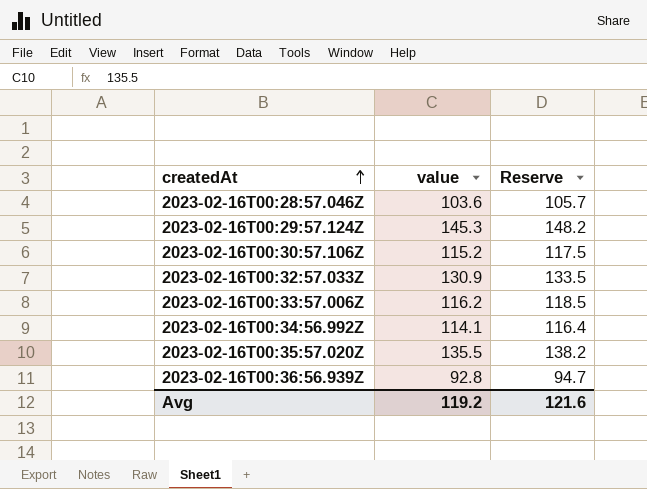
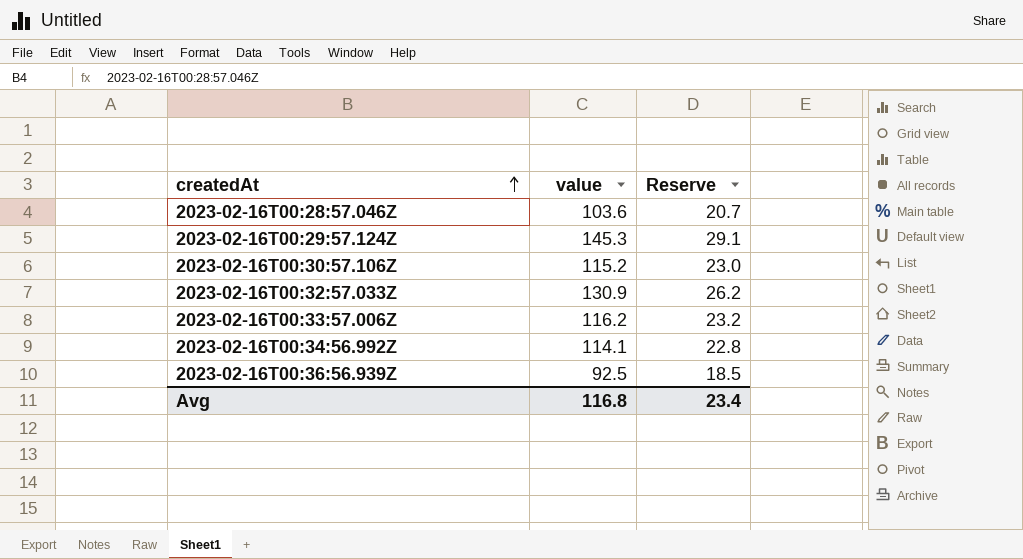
column Reserve | formula: [value] * 1.02 -> [value] * 0.2
row 2023-02-16T00:35:57.020Z: 135.5 | 138.2 -> none
2023-02-16T00:36:56.939Z | value: 92.8 -> 92.5
Avg | value: 119.2 -> 116.8
Avg | Reserve: 121.6 -> 23.4

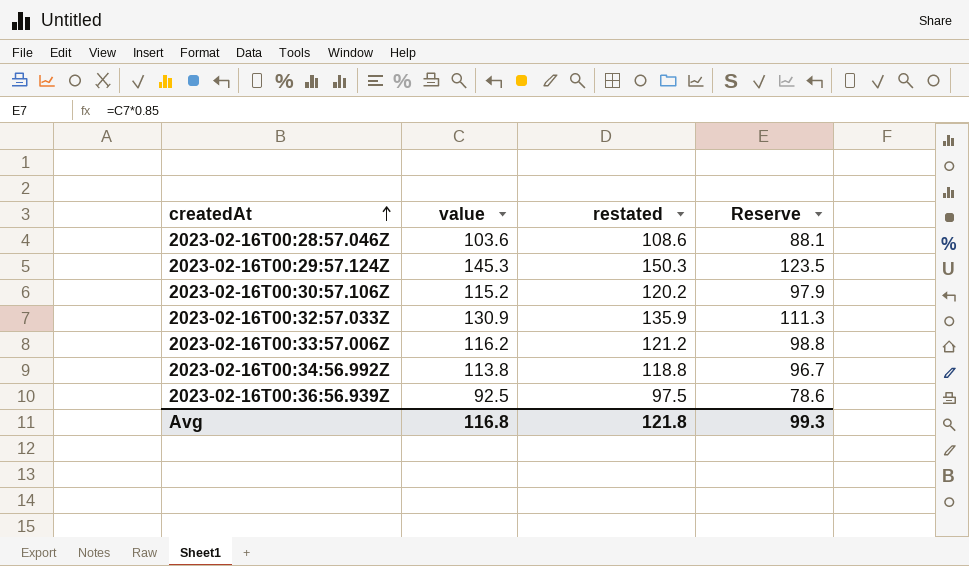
column restated | formula: none -> [value] + 5
column Reserve | formula: [value] * 0.2 -> [value] * 0.85
2023-02-16T00:34:56.992Z | value: 114.1 -> 113.8
Avg | Reserve: 23.4 -> 99.3

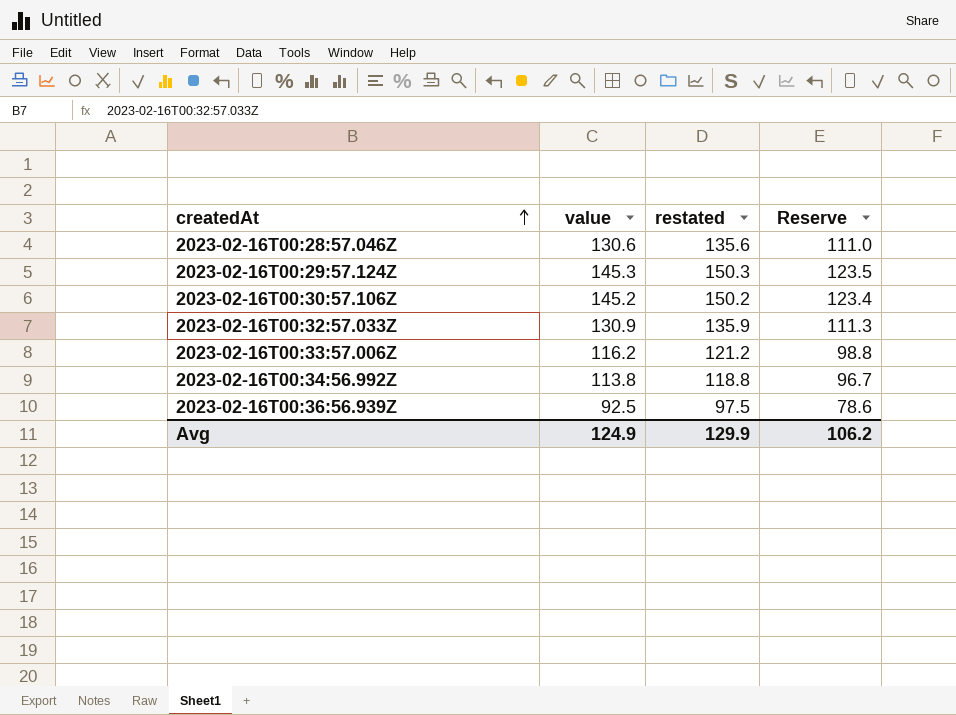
2023-02-16T00:28:57.046Z | value: 103.6 -> 130.6
2023-02-16T00:28:57.046Z | restated: 108.6 -> 135.6
2023-02-16T00:28:57.046Z | Reserve: 88.1 -> 111.0
2023-02-16T00:30:57.106Z | value: 115.2 -> 145.2
2023-02-16T00:30:57.106Z | restated: 120.2 -> 150.2
2023-02-16T00:30:57.106Z | Reserve: 97.9 -> 123.4
Avg | value: 116.8 -> 124.9
Avg | restated: 121.8 -> 129.9
Avg | Reserve: 99.3 -> 106.2

